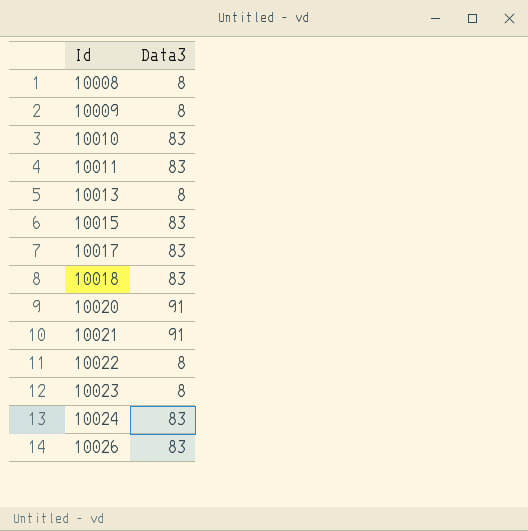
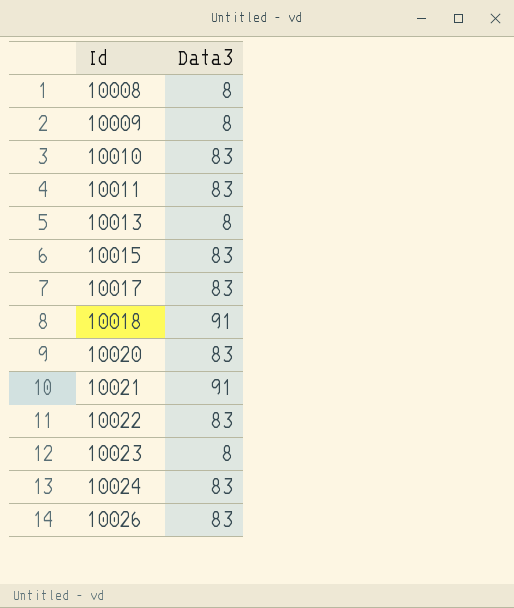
10018 | Data3: 83 -> 91
10020 | Data3: 91 -> 83
10022 | Data3: 8 -> 83

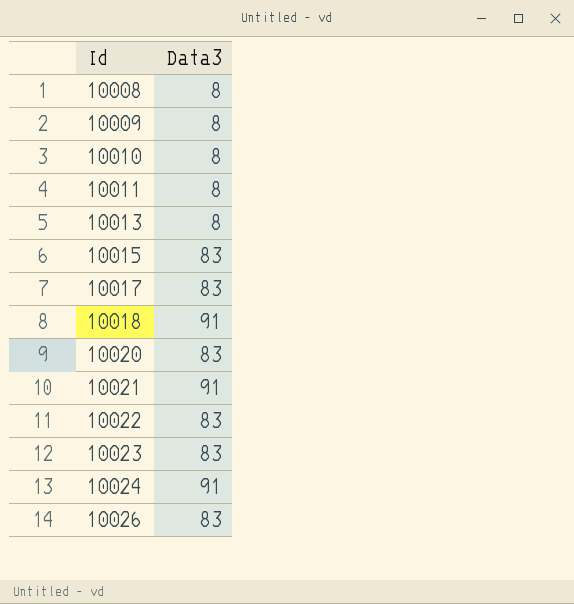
10010 | Data3: 83 -> 8
10011 | Data3: 83 -> 8
10023 | Data3: 8 -> 83
10024 | Data3: 83 -> 91

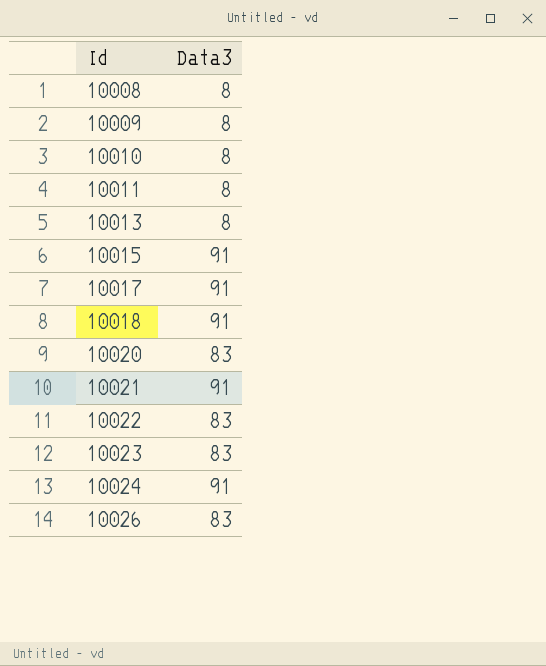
10015 | Data3: 83 -> 91
10017 | Data3: 83 -> 91

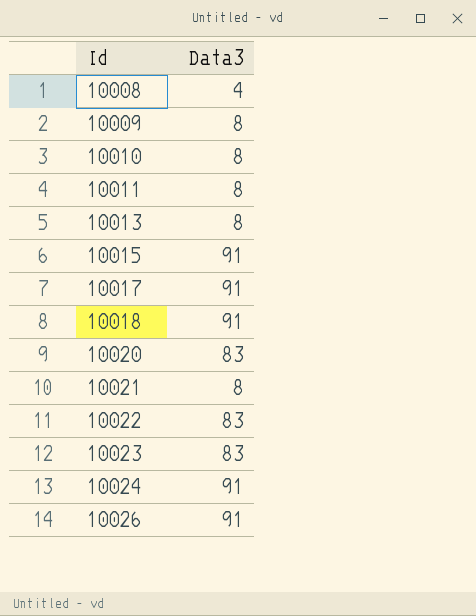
10008 | Data3: 8 -> 4
10021 | Data3: 91 -> 8
10026 | Data3: 83 -> 91

